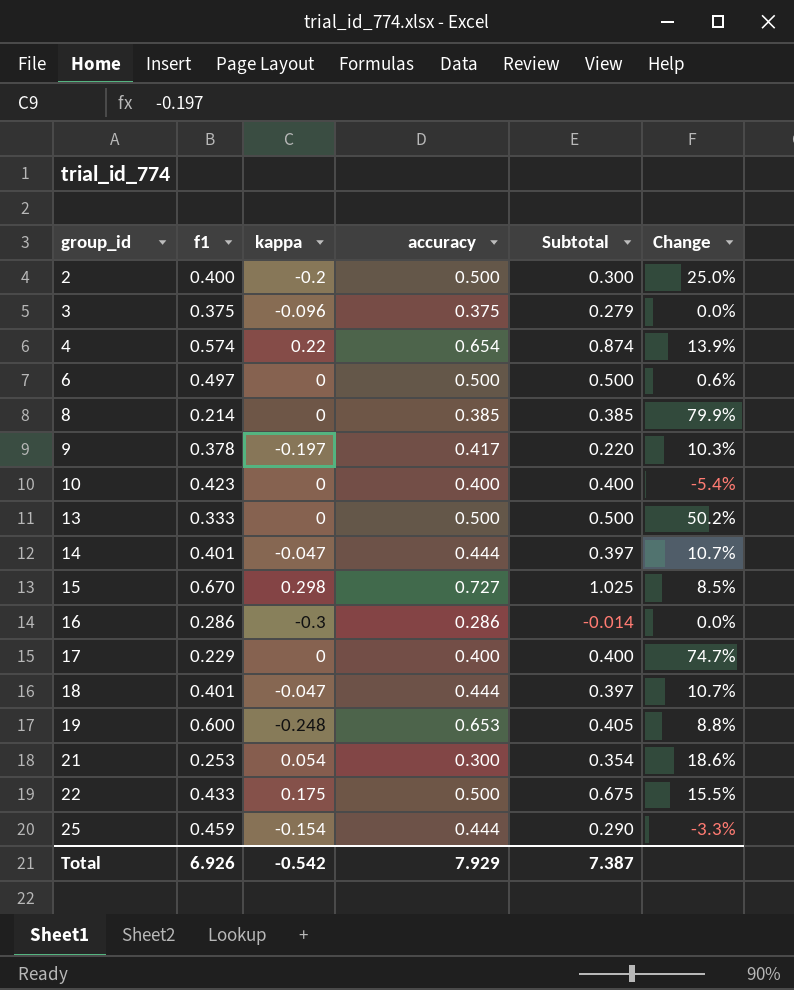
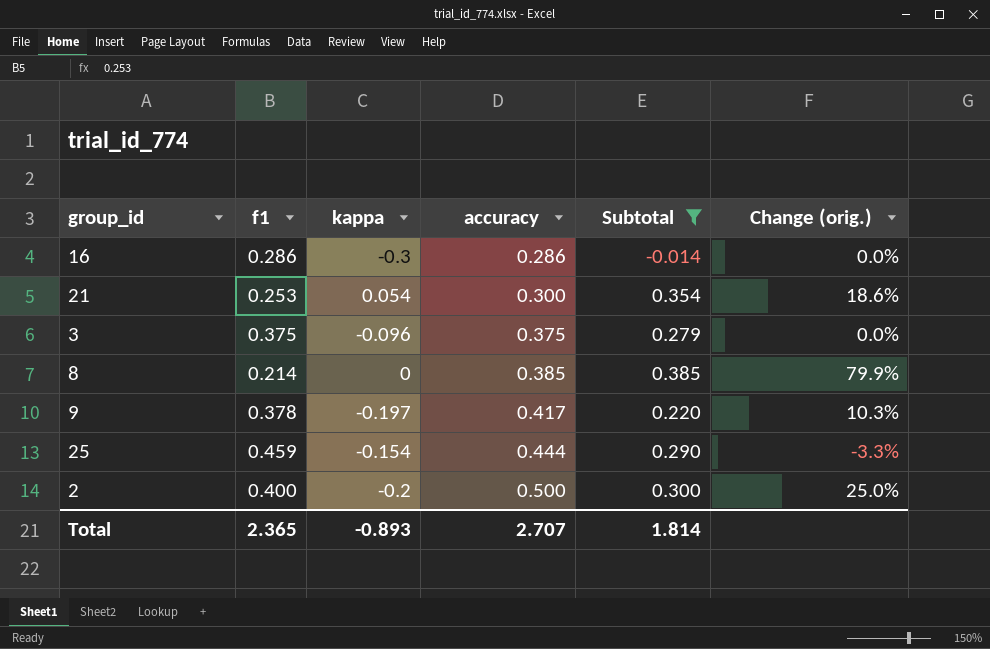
filter: none -> Subtotal <= 0.385
row order: group_id ascending -> accuracy ascending
column name: Change -> Change (orig.)
Total | f1: 6.926 -> 2.365
Total | kappa: -0.542 -> -0.893
Total | accuracy: 7.929 -> 2.707
Total | Subtotal: 7.387 -> 1.814

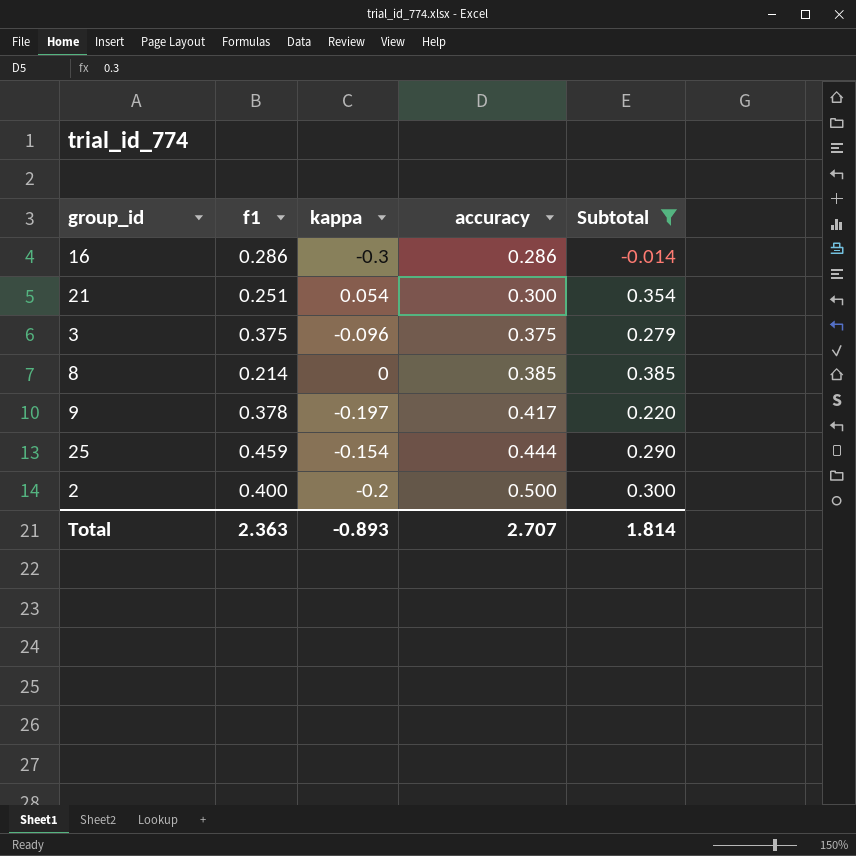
column Change (orig.) | formula: ([accuracy] - [f1]) / [f1] -> none
21 | f1: 0.253 -> 0.251
Total | f1: 2.365 -> 2.363

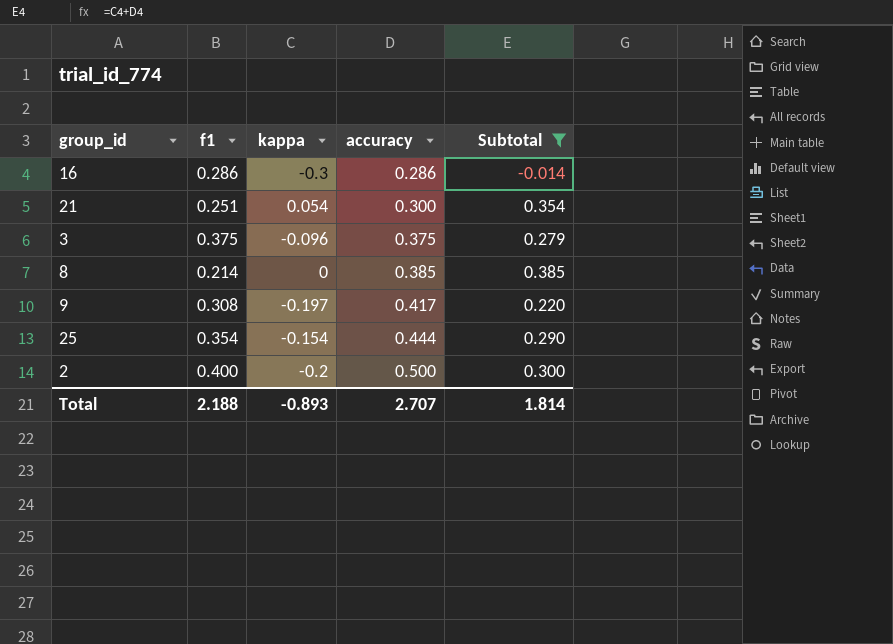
9 | f1: 0.378 -> 0.308
25 | f1: 0.459 -> 0.354
Total | f1: 2.363 -> 2.188

